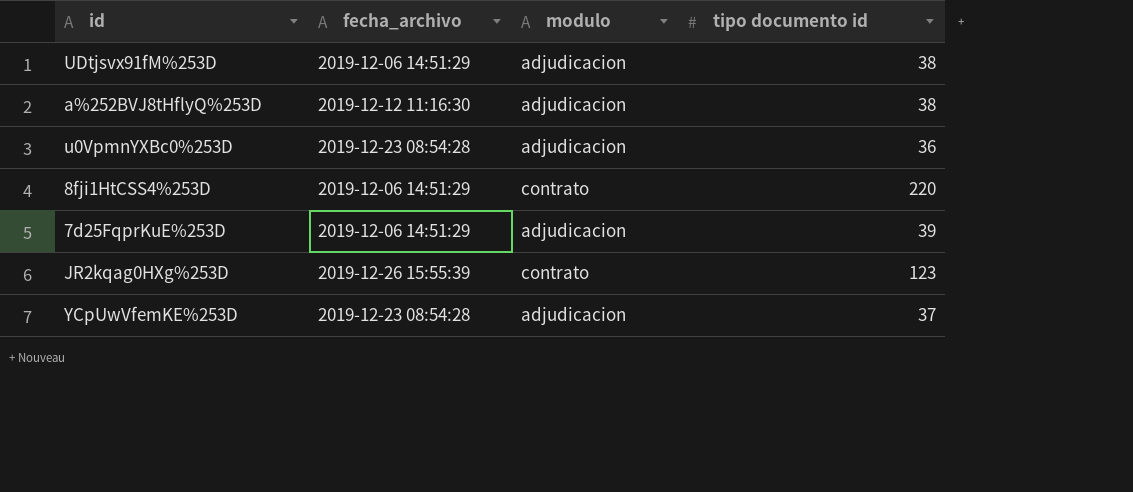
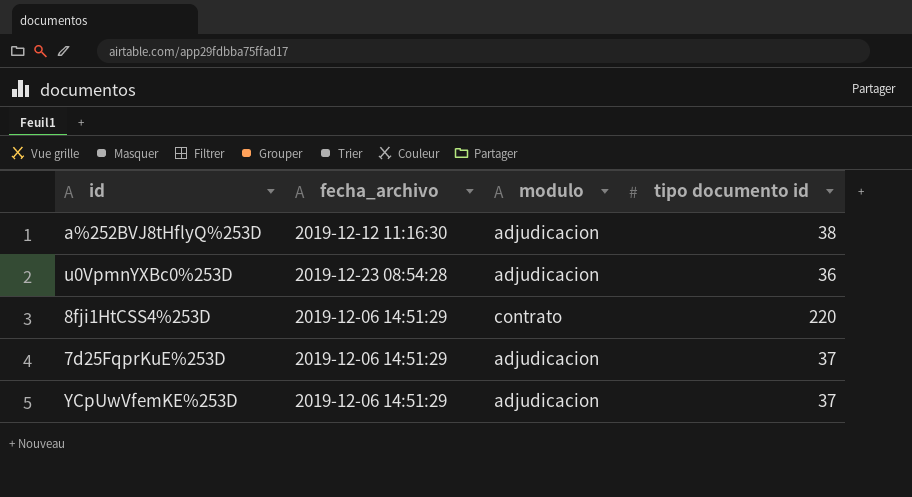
row UDtjsvx91fM%253D: 2019-12-06 14:51:29 | adjudicacion | 38 -> none
row JR2kqag0HXg%253D: 2019-12-26 15:55:39 | contrato | 123 -> none
7d25FqprKuE%253D | tipo documento id: 39 -> 37
YCpUwVfemKE%253D | fecha_archivo: 2019-12-23 08:54:28 -> 2019-12-06 14:51:29

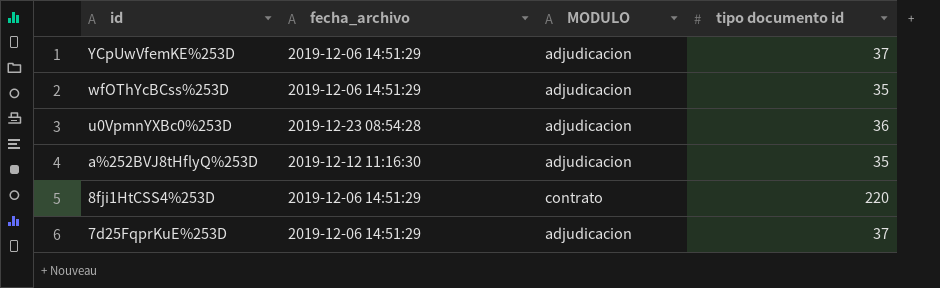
row order: none -> id descending
column name: modulo -> MODULO
row wfOThYcBCss%253D: none -> 2019-12-06 14:51:29 | adjudicacion | 35
a%252BVJ8tHflyQ%253D | tipo documento id: 38 -> 35

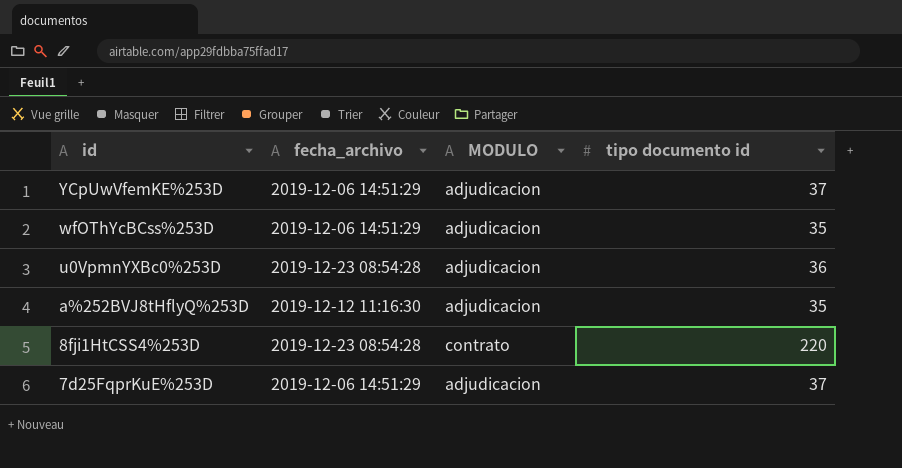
8fji1HtCSS4%253D | fecha_archivo: 2019-12-06 14:51:29 -> 2019-12-23 08:54:28

